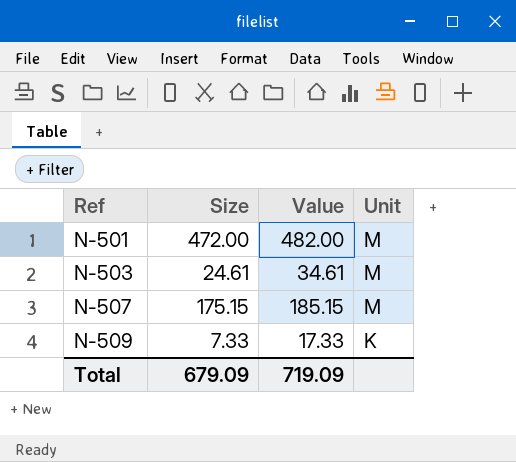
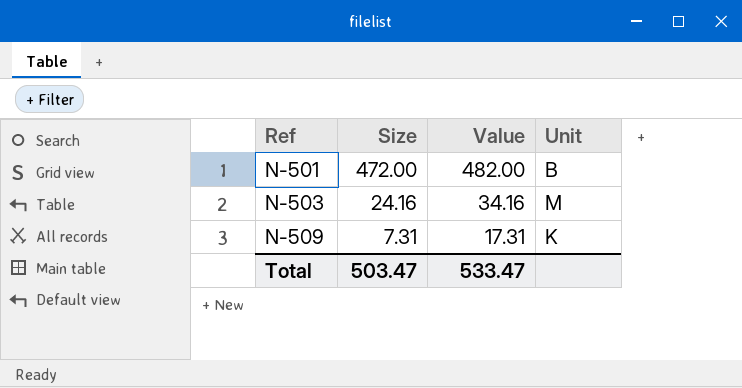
row N-507: 175.15 | 185.15 | M -> none
N-501 | Unit: M -> B
N-503 | Size: 24.61 -> 24.16
N-503 | Value: 34.61 -> 34.16
N-509 | Size: 7.33 -> 7.31
N-509 | Value: 17.33 -> 17.31
Total | Size: 679.09 -> 503.47
Total | Value: 719.09 -> 533.47

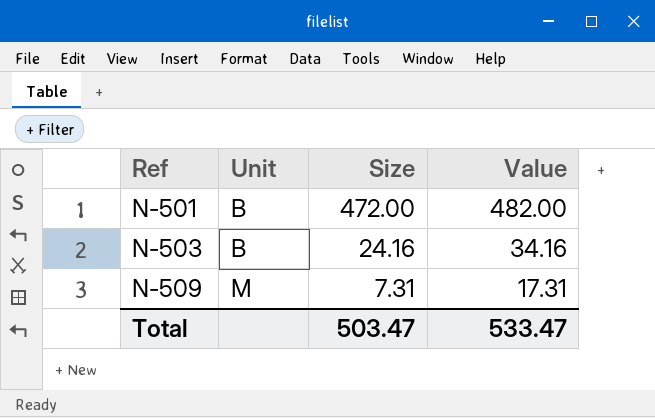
column Unit | position: 4 -> 2
N-503 | Unit: M -> B
N-509 | Unit: K -> M

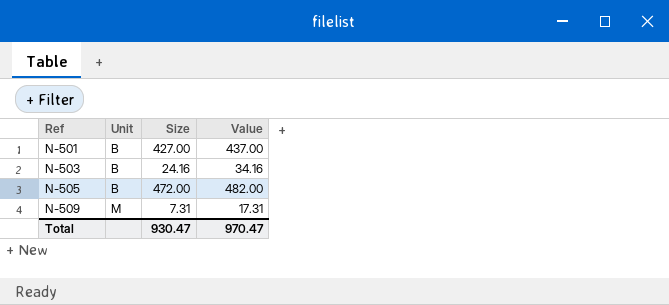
N-501 | Size: 472.00 -> 427.00
N-501 | Value: 482.00 -> 437.00
row N-505: none -> B | 472.00 | 482.00
Total | Size: 503.47 -> 930.47
Total | Value: 533.47 -> 970.47

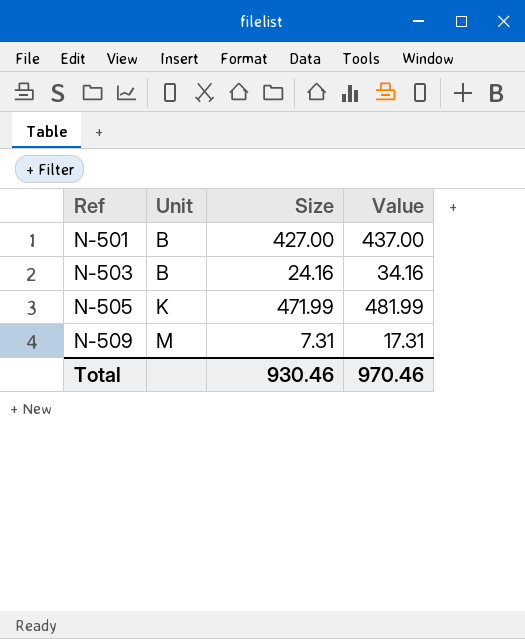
N-505 | Unit: B -> K
N-505 | Size: 472.00 -> 471.99
N-505 | Value: 482.00 -> 481.99
Total | Size: 930.47 -> 930.46
Total | Value: 970.47 -> 970.46

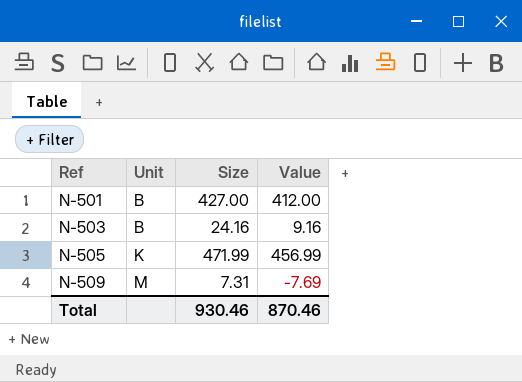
column Value | formula: [Size] + 10 -> [Size] - 15
Total | Value: 970.46 -> 870.46

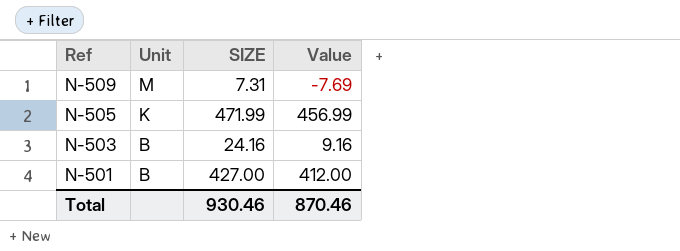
row order: Ref ascending -> Ref descending
column name: Size -> SIZE

